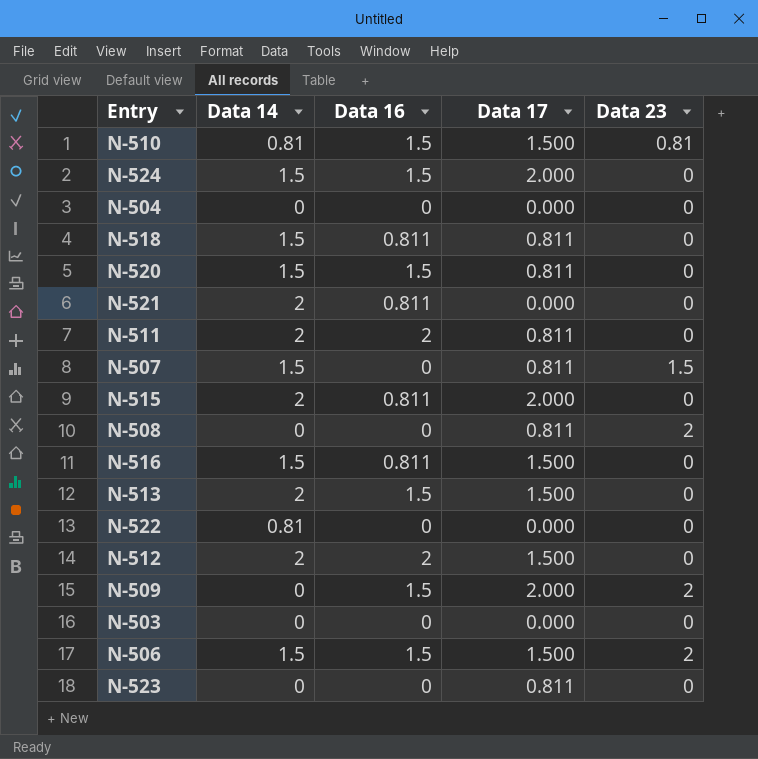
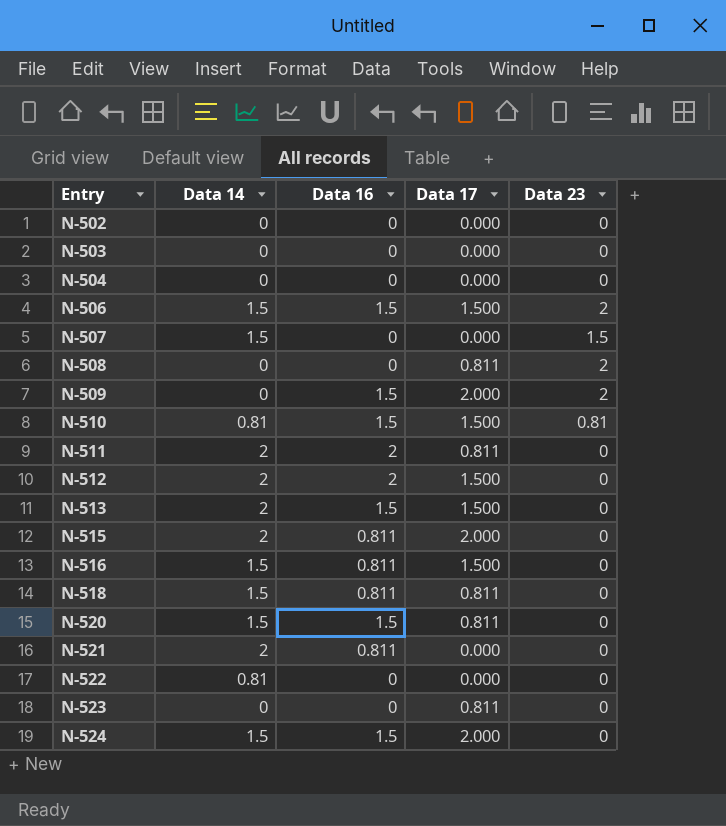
row order: none -> Entry ascending
row N-502: none -> 0 | 0 | 0.000 | 0
N-507 | Data 17: 0.811 -> 0.000

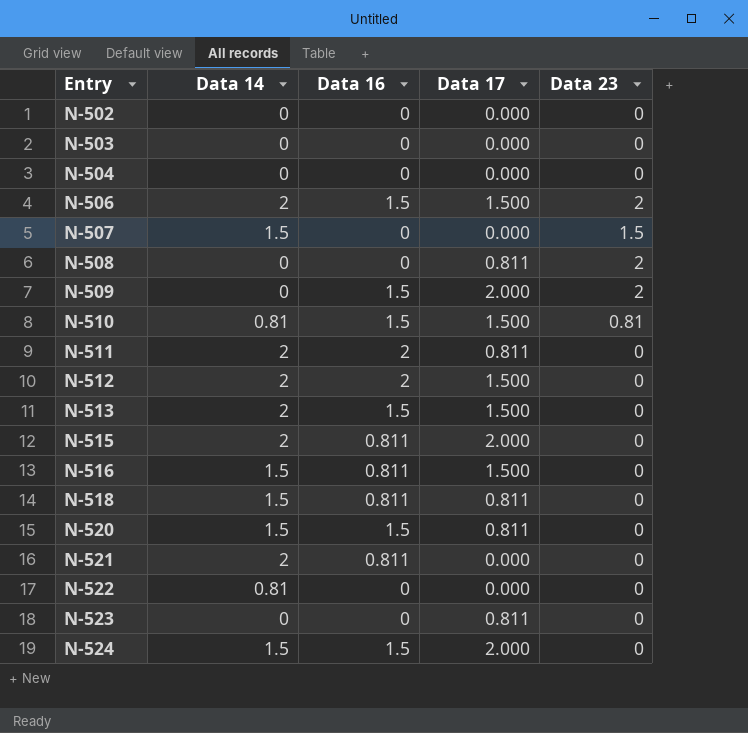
N-506 | Data 14: 1.5 -> 2

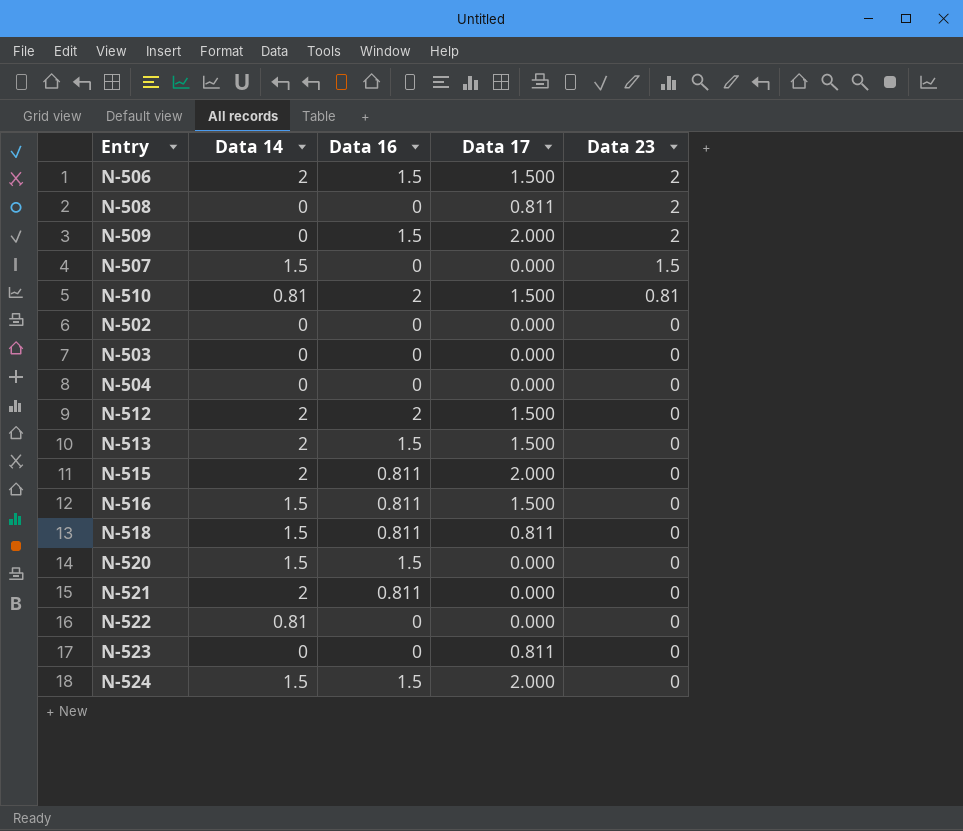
row order: Entry ascending -> Data 23 descending
row N-511: 2 | 2 | 0.811 | 0 -> none
N-510 | Data 16: 1.5 -> 2
N-520 | Data 17: 0.811 -> 0.000

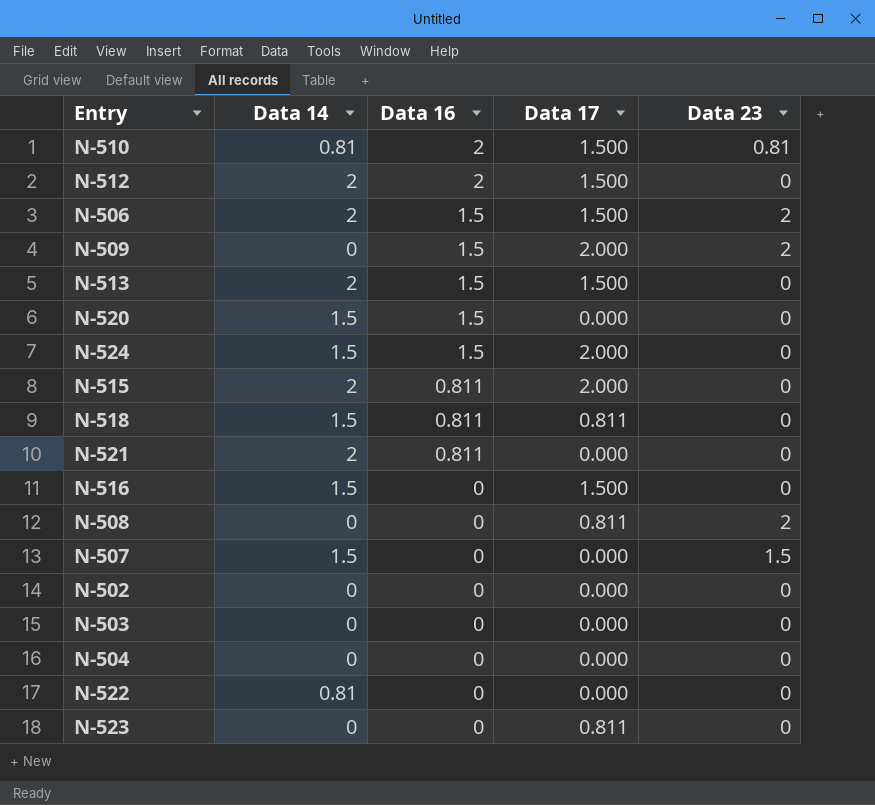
row order: Data 23 descending -> Data 16 descending
N-516 | Data 16: 0.811 -> 0

